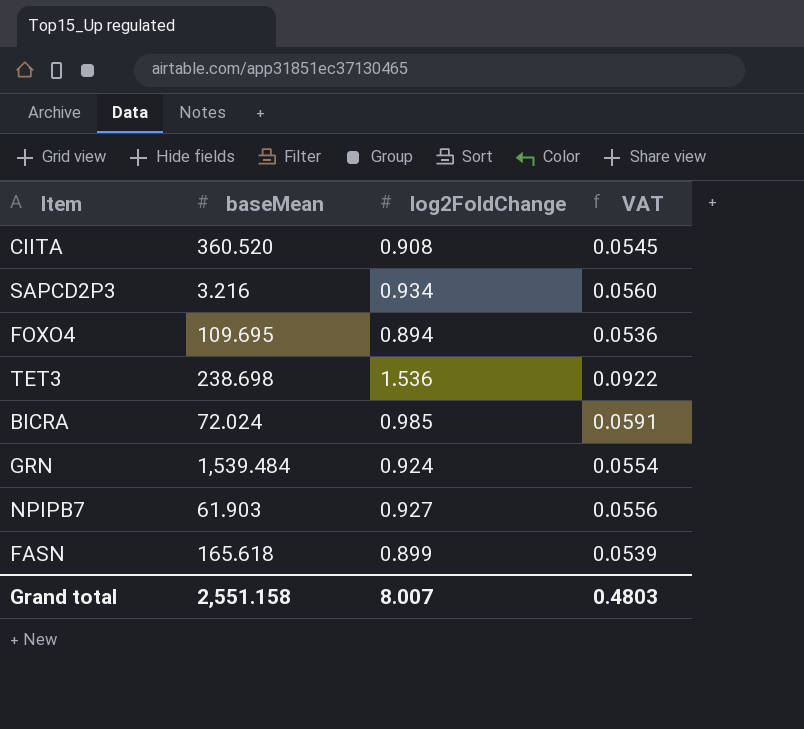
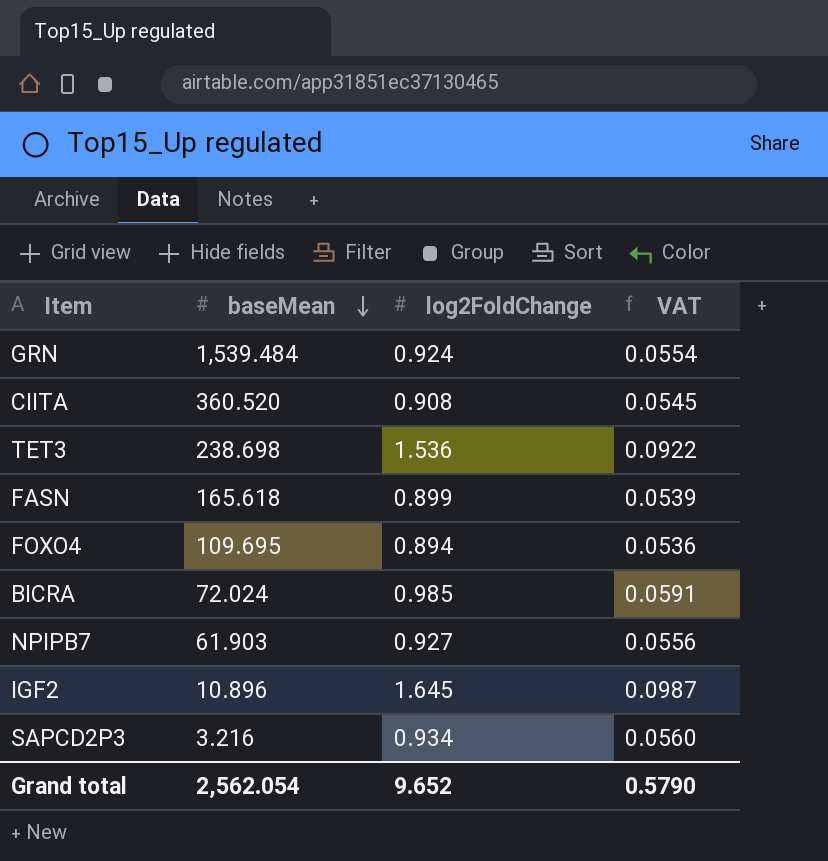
row order: none -> baseMean descending
row IGF2: none -> 10.896 | 1.645 | 0.0987
Grand total | baseMean: 2,551.158 -> 2,562.054
Grand total | log2FoldChange: 8.007 -> 9.652
Grand total | VAT: 0.4803 -> 0.5790

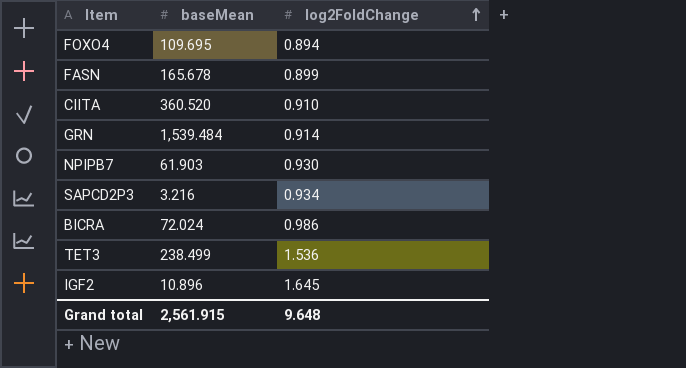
row order: baseMean descending -> log2FoldChange ascending
column VAT | formula: [log2FoldChange] * 0.06 -> none
FASN | baseMean: 165.618 -> 165.678
CIITA | log2FoldChange: 0.908 -> 0.910
GRN | log2FoldChange: 0.924 -> 0.914
NPIPB7 | log2FoldChange: 0.927 -> 0.930
BICRA | log2FoldChange: 0.985 -> 0.986
TET3 | baseMean: 238.698 -> 238.499
Grand total | baseMean: 2,562.054 -> 2,561.915
Grand total | log2FoldChange: 9.652 -> 9.648

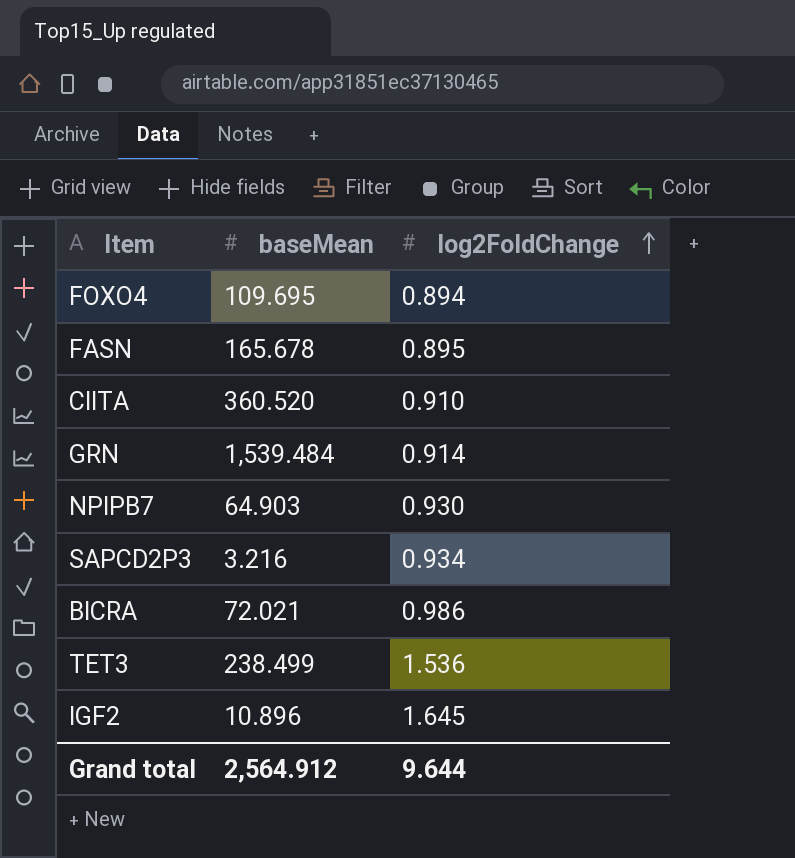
FASN | log2FoldChange: 0.899 -> 0.895
NPIPB7 | baseMean: 61.903 -> 64.903
BICRA | baseMean: 72.024 -> 72.021
Grand total | baseMean: 2,561.915 -> 2,564.912
Grand total | log2FoldChange: 9.648 -> 9.644

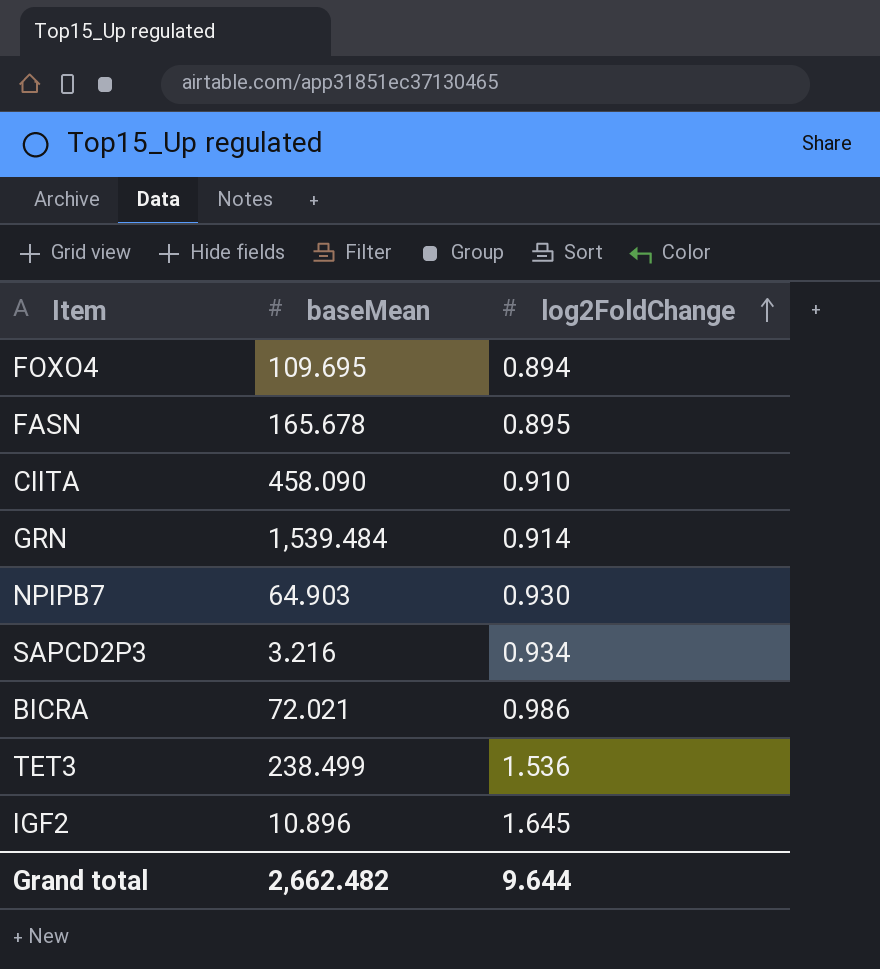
CIITA | baseMean: 360.520 -> 458.090
Grand total | baseMean: 2,564.912 -> 2,662.482

